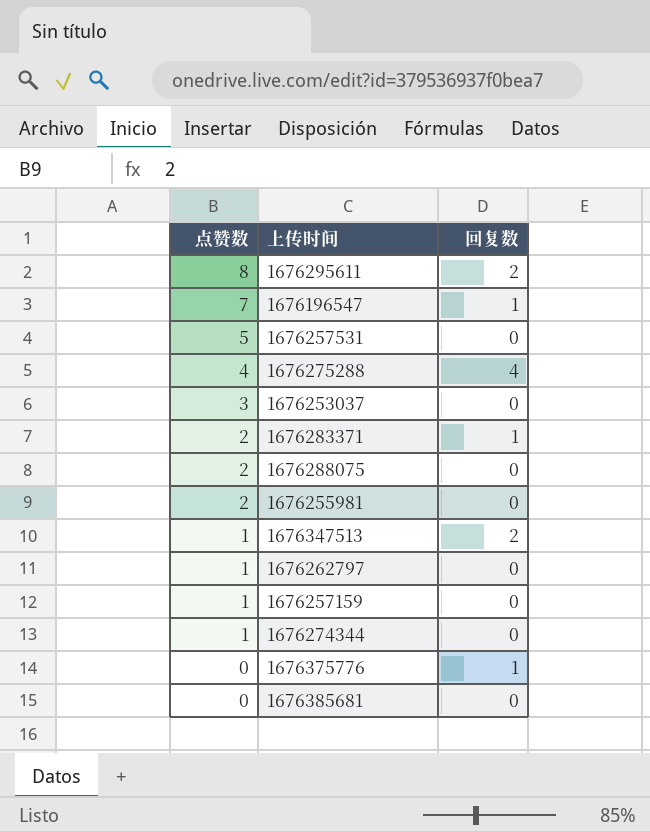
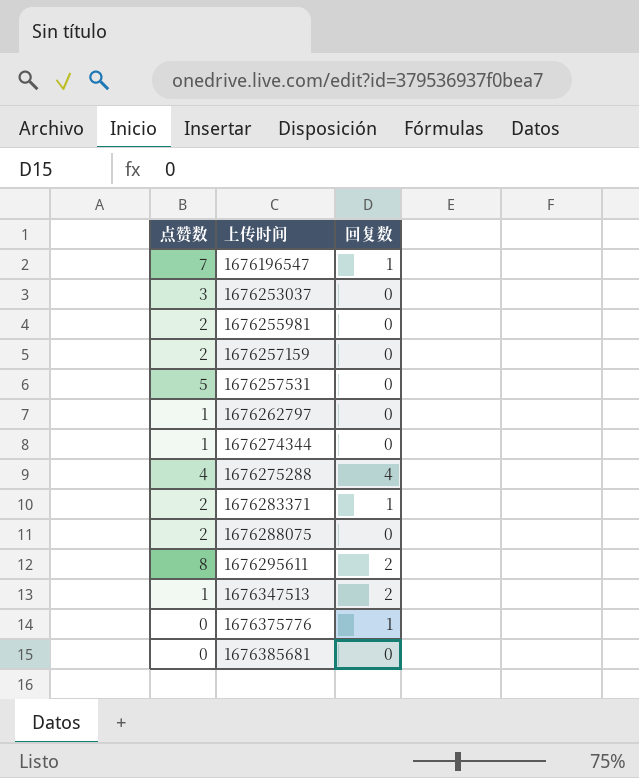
row order: 点赞数 descending -> 上传时间 ascending
1676257159 | 点赞数: 1 -> 2

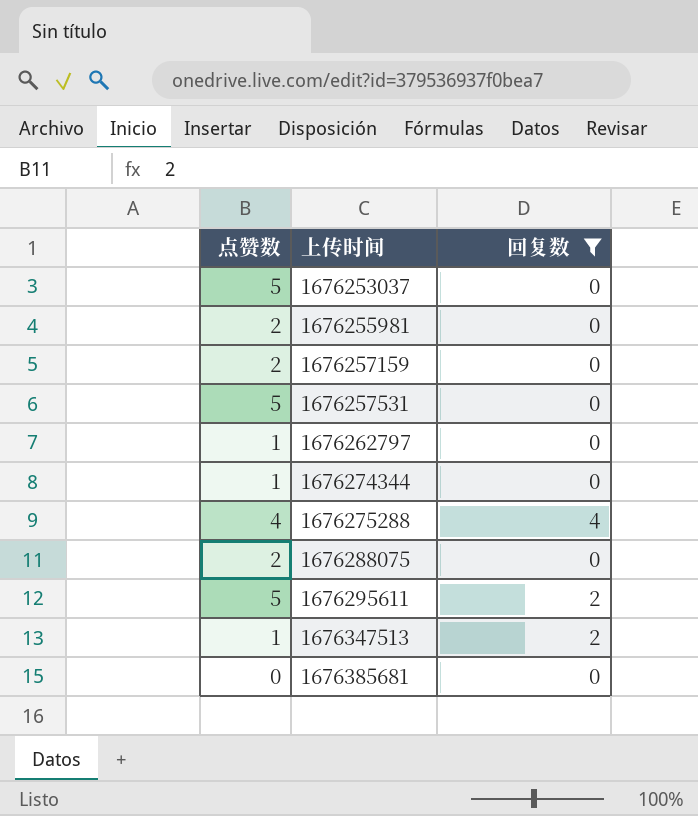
filter: none -> 回复数 != 1
1676253037 | 点赞数: 3 -> 5
1676295611 | 点赞数: 8 -> 5

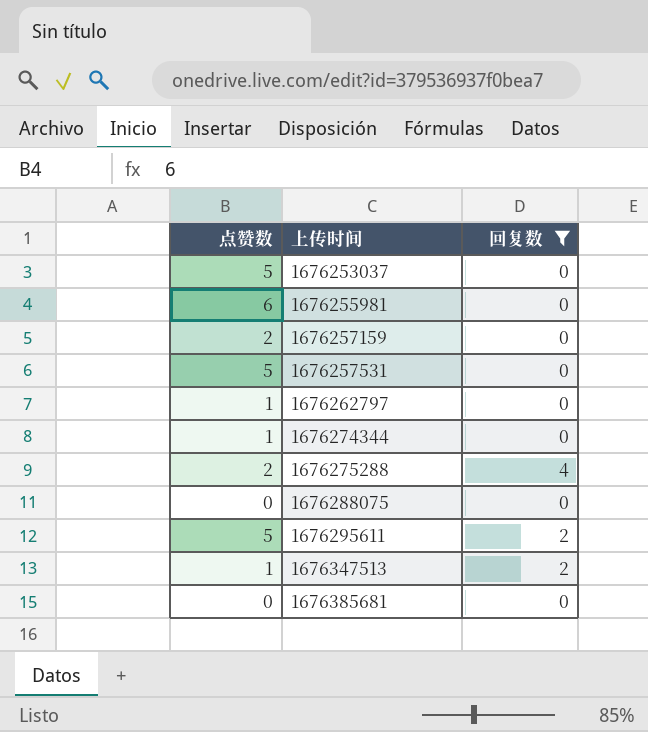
1676255981 | 点赞数: 2 -> 6
1676275288 | 点赞数: 4 -> 2
1676288075 | 点赞数: 2 -> 0

